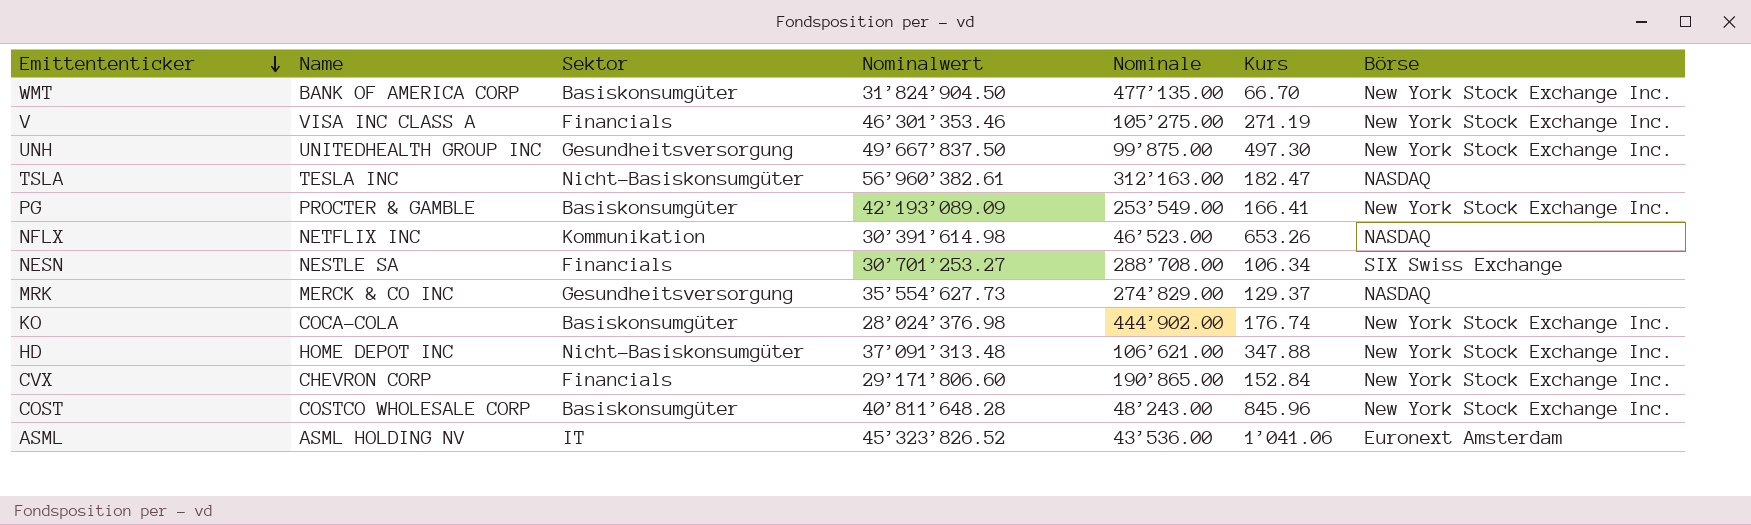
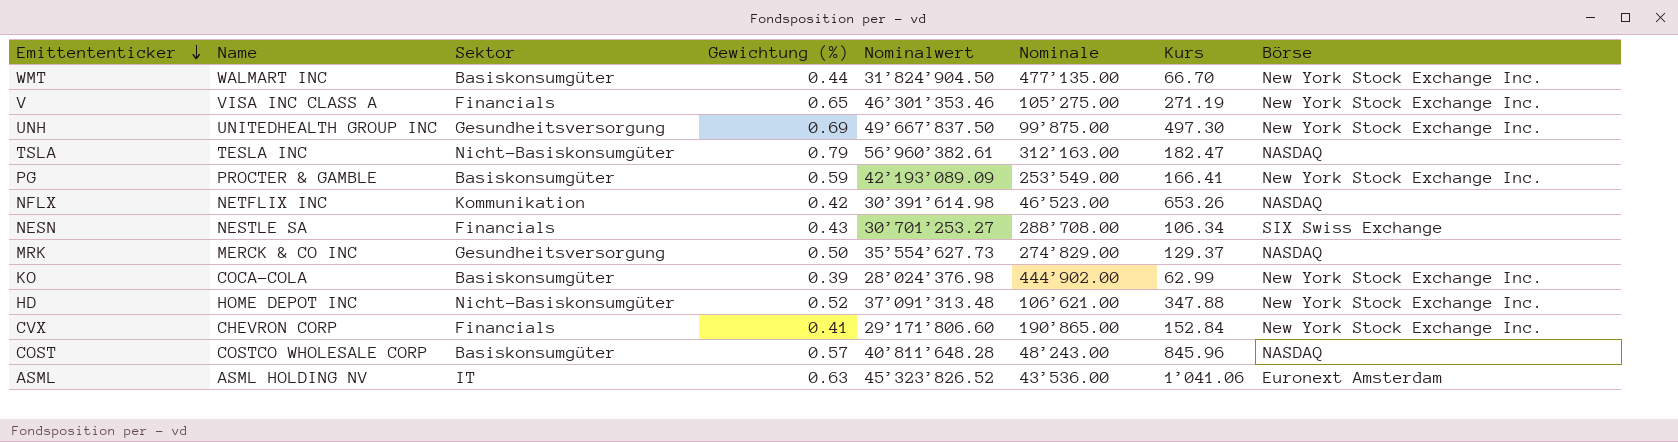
column Gewichtung (%) | position: none -> 4
WMT | Name: BANK OF AMERICA CORP -> WALMART INC
KO | Kurs: 176.74 -> 62.99
COST | Börse: New York Stock Exchange Inc. -> NASDAQ

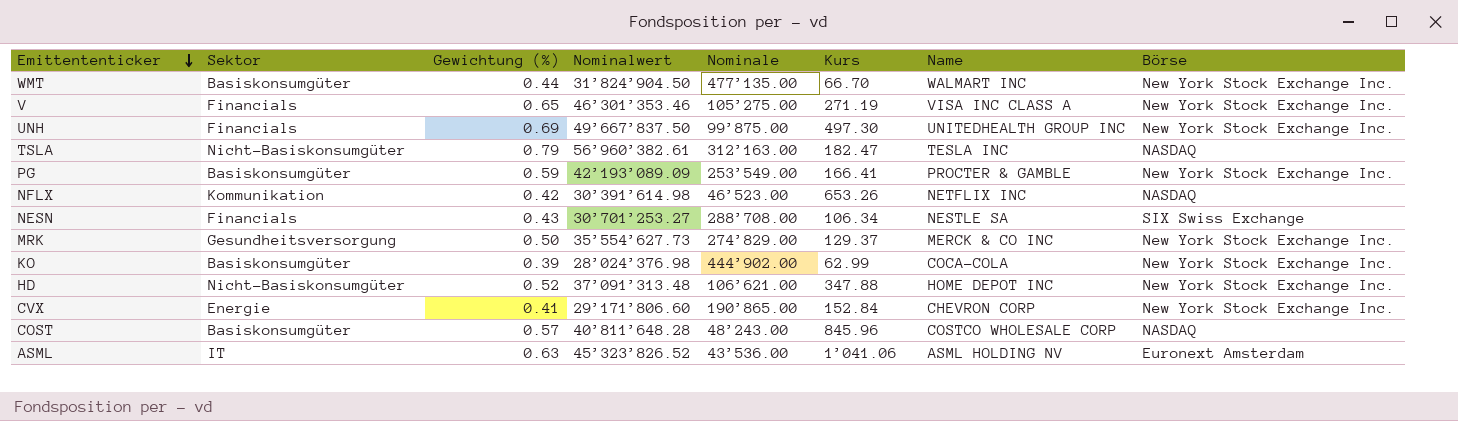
column Name | position: 2 -> 7
UNH | Sektor: Gesundheitsversorgung -> Financials
MRK | Börse: NASDAQ -> New York Stock Exchange Inc.
CVX | Sektor: Financials -> Energie

